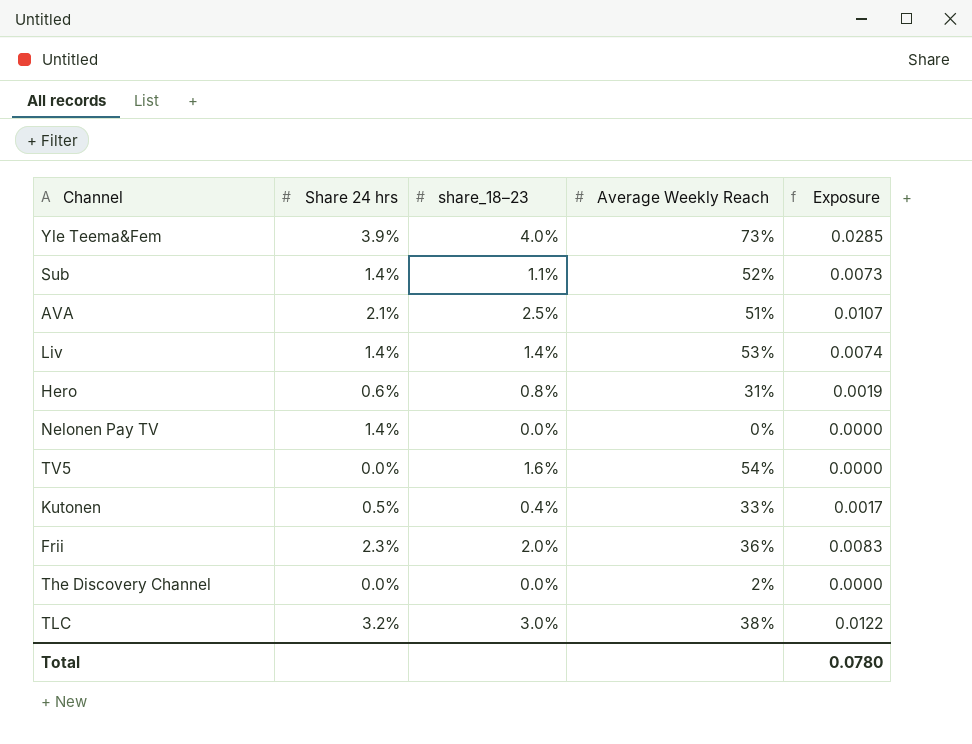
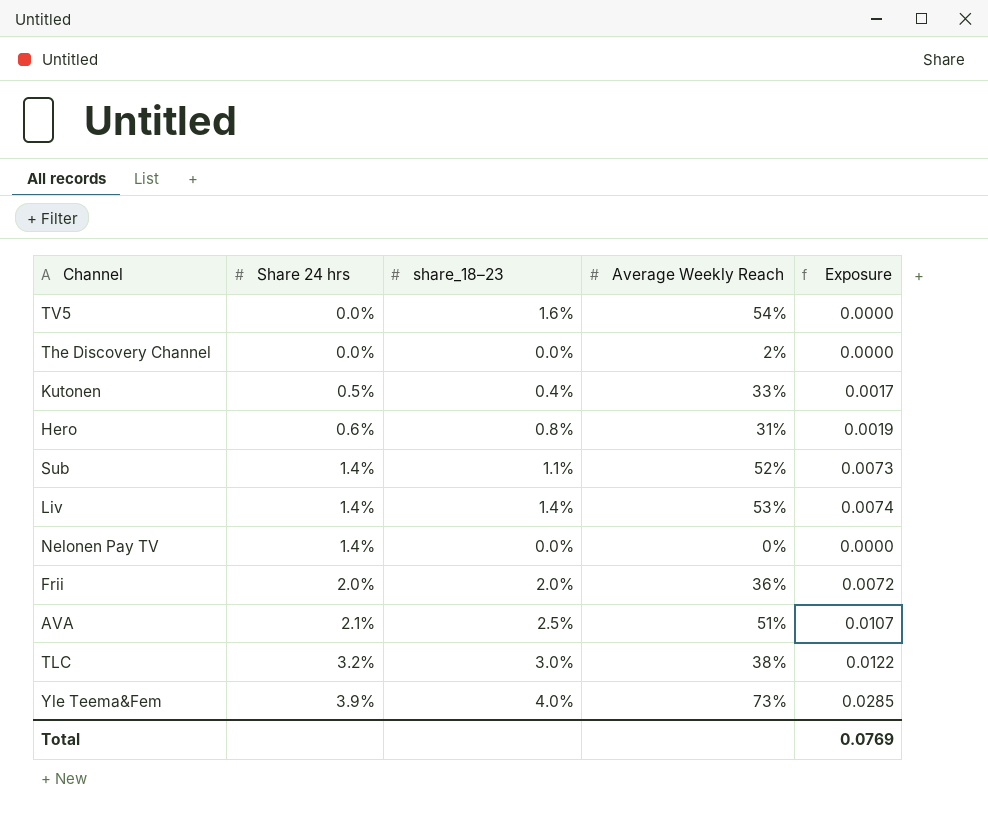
row order: none -> Share 24 hrs ascending
Frii | Share 24 hrs: 2.3% -> 2.0%
Frii | Exposure: 0.0083 -> 0.0072
Total | Exposure: 0.0780 -> 0.0769

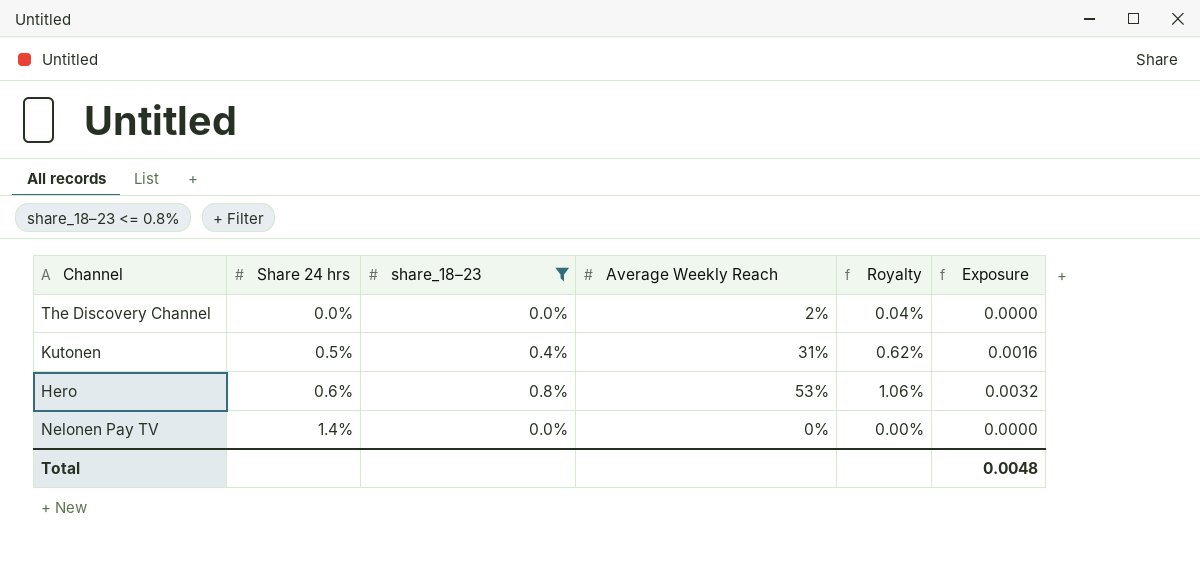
filter: none -> share_18–23 <= 0.8%
column Royalty | formula: none -> [Average Weekly Reach] * 0.02
Kutonen | Average Weekly Reach: 33% -> 31%
Kutonen | Exposure: 0.0017 -> 0.0016
Hero | Average Weekly Reach: 31% -> 53%
Hero | Exposure: 0.0019 -> 0.0032
Total | Exposure: 0.0769 -> 0.0048

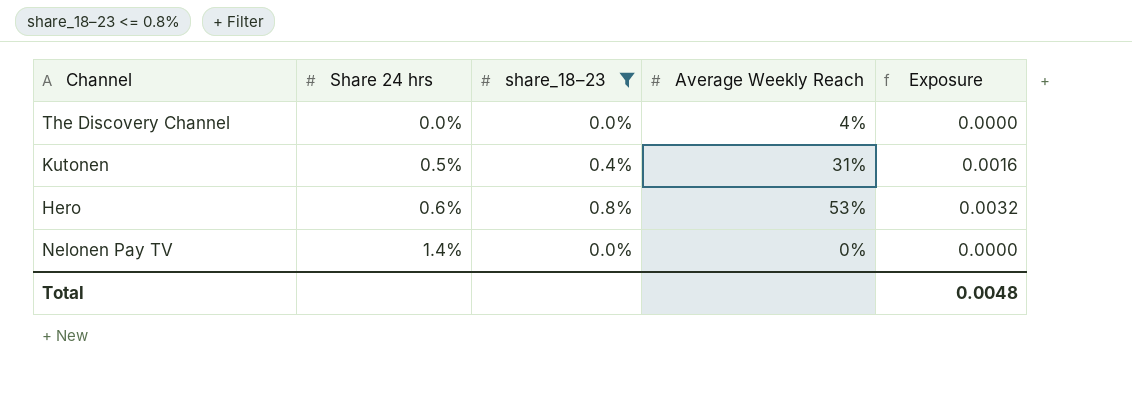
column Royalty | formula: [Average Weekly Reach] * 0.02 -> none
The Discovery Channel | Average Weekly Reach: 2% -> 4%

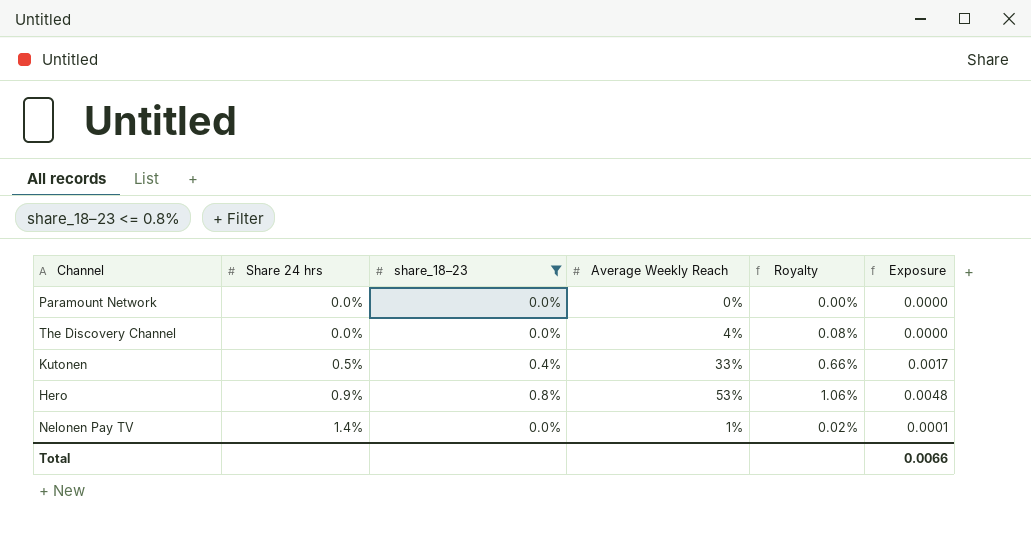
column Royalty | formula: none -> [Average Weekly Reach] * 0.02
row Paramount Network: none -> 0.0% | 0.0% | 0% | 0.00% | 0.0000
Kutonen | Average Weekly Reach: 31% -> 33%
Kutonen | Exposure: 0.0016 -> 0.0017
Hero | Share 24 hrs: 0.6% -> 0.9%
Hero | Exposure: 0.0032 -> 0.0048
Nelonen Pay TV | Average Weekly Reach: 0% -> 1%
Nelonen Pay TV | Exposure: 0.0000 -> 0.0001
Total | Exposure: 0.0048 -> 0.0066

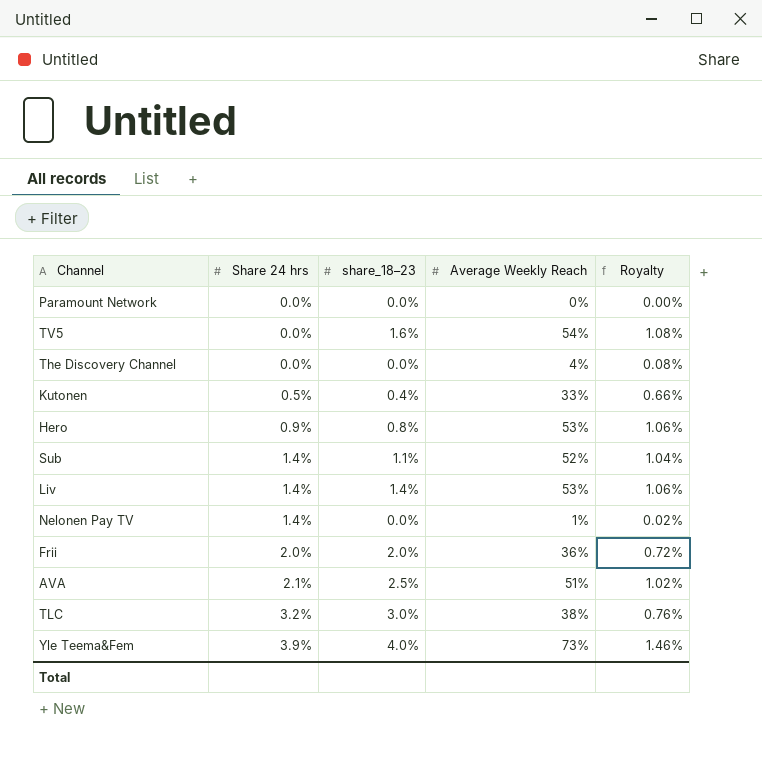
filter: share_18–23 <= 0.8% -> none
column Exposure | formula: [Share 24 hrs] * [Average Weekly Reach] -> none

